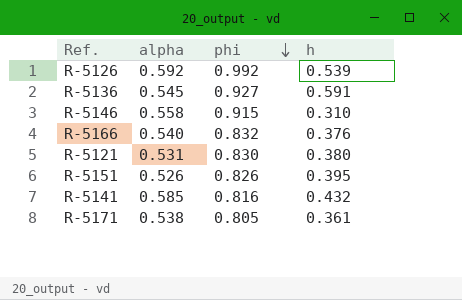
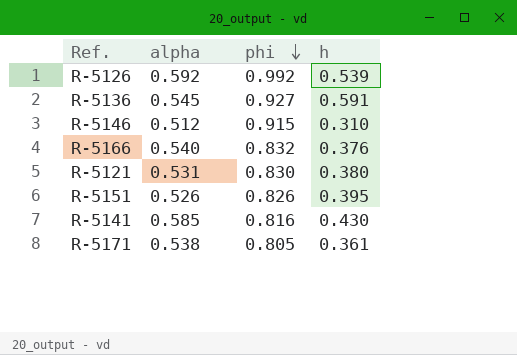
R-5146 | alpha: 0.558 -> 0.512
R-5141 | h: 0.432 -> 0.430

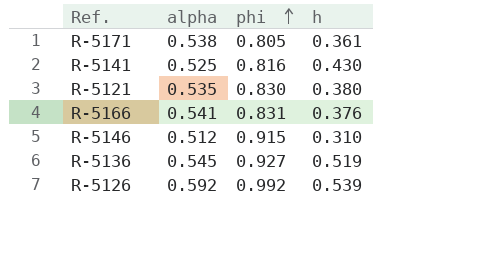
row order: phi descending -> phi ascending
row R-5151: 0.526 | 0.826 | 0.395 -> none
R-5141 | alpha: 0.585 -> 0.525
R-5121 | alpha: 0.531 -> 0.535
R-5166 | alpha: 0.540 -> 0.541
R-5166 | phi: 0.832 -> 0.831
R-5136 | h: 0.591 -> 0.519

